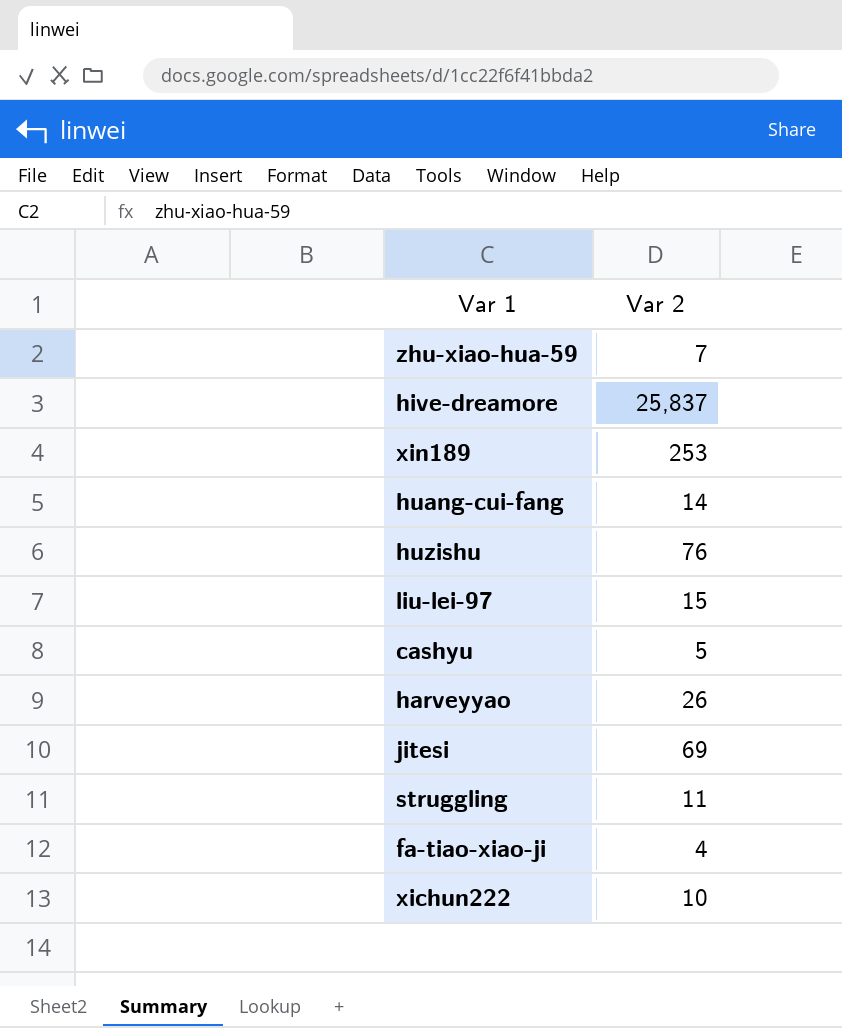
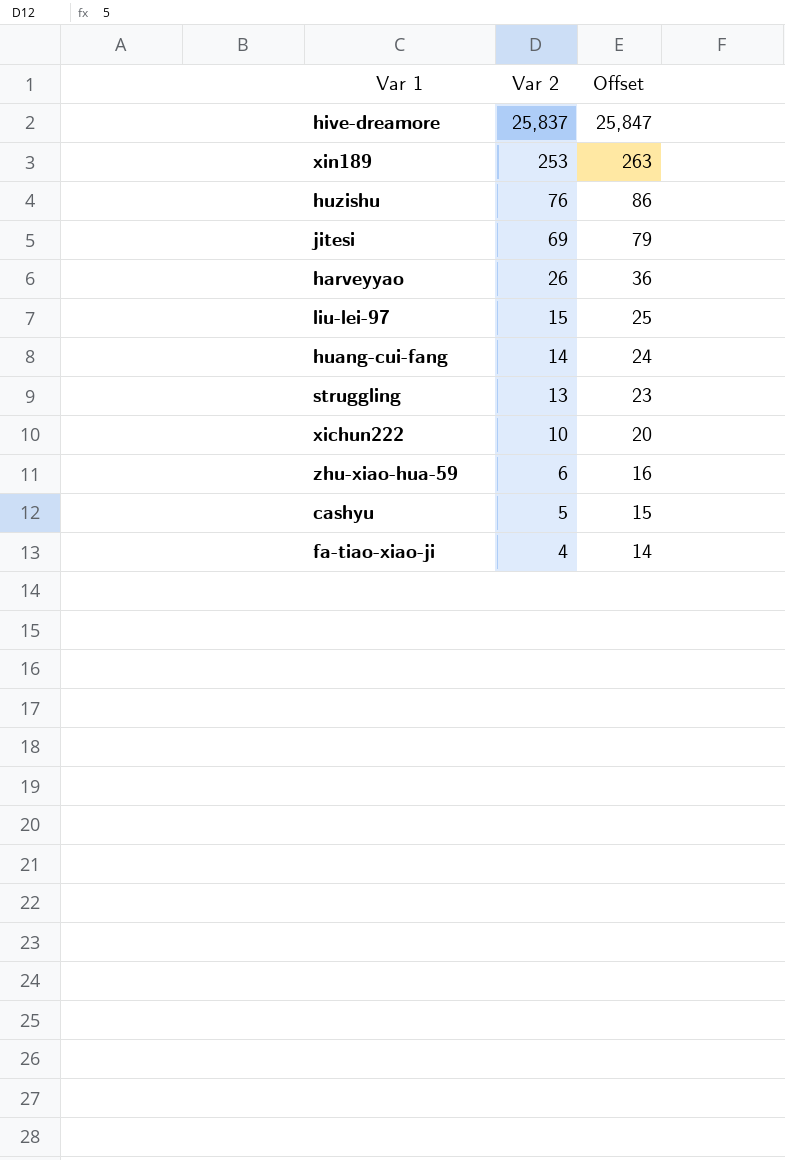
row order: none -> Var 2 descending
column Offset | formula: none -> [Var 2] + 10
struggling | Var 2: 11 -> 13
zhu-xiao-hua-59 | Var 2: 7 -> 6

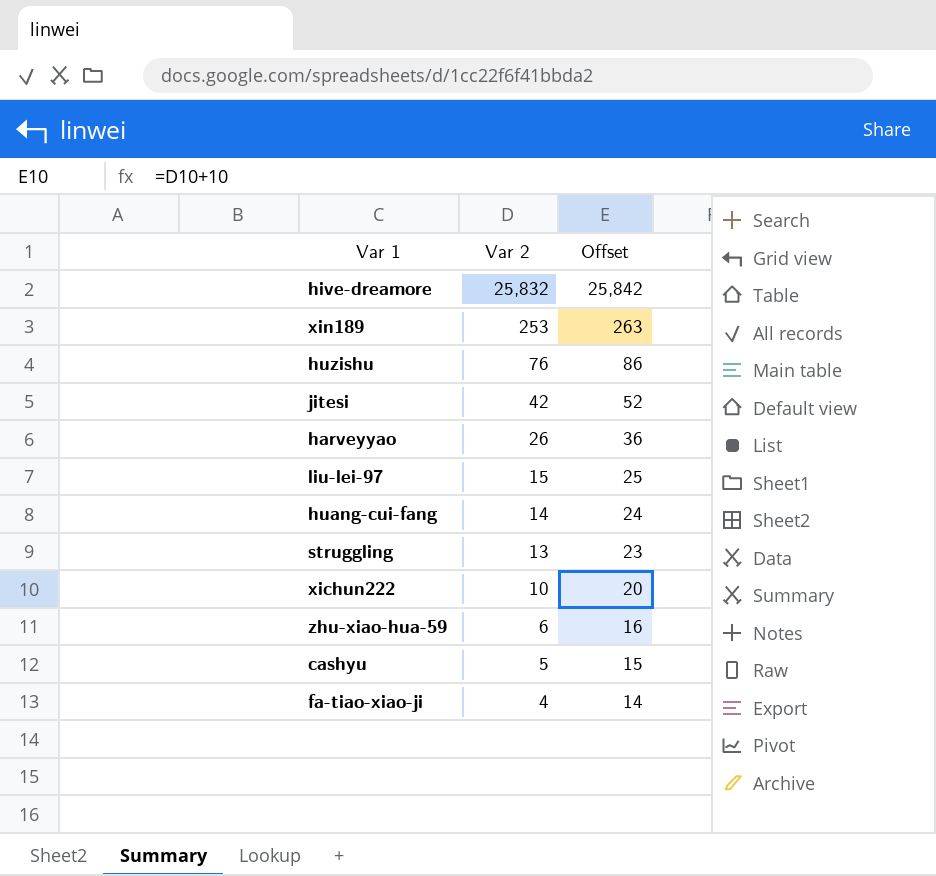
hive-dreamore | Var 2: 25,837 -> 25,832
hive-dreamore | Offset: 25,847 -> 25,842
jitesi | Var 2: 69 -> 42
jitesi | Offset: 79 -> 52

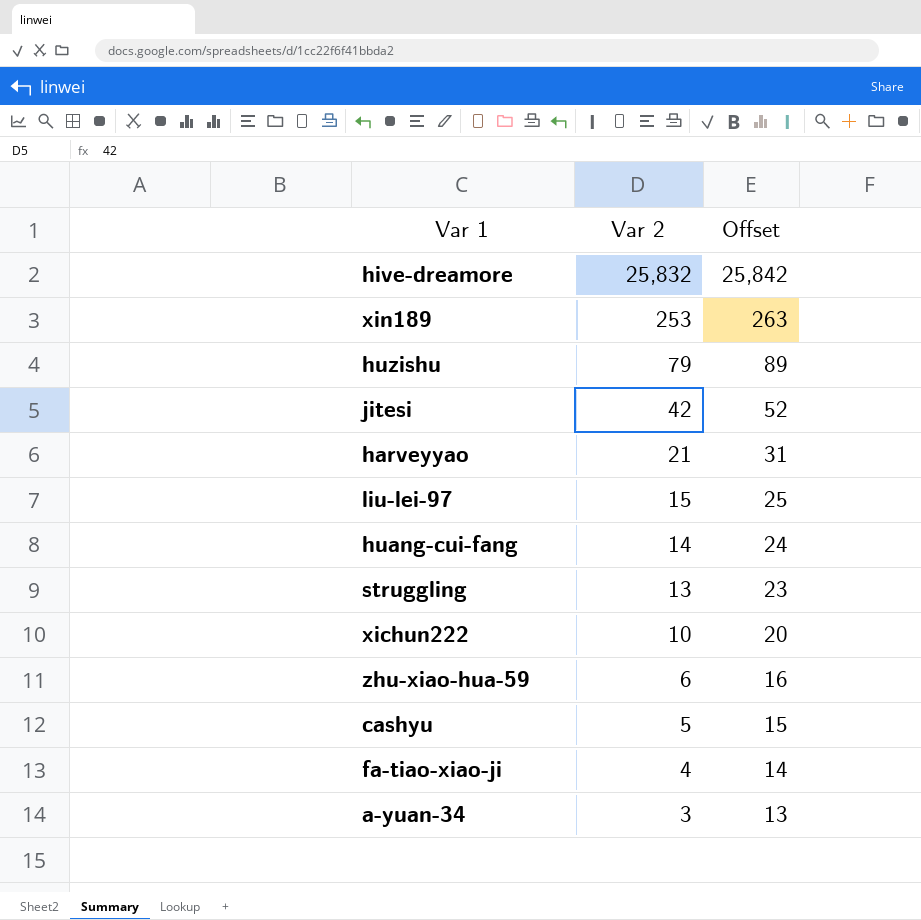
huzishu | Var 2: 76 -> 79
huzishu | Offset: 86 -> 89
harveyyao | Var 2: 26 -> 21
harveyyao | Offset: 36 -> 31
row a-yuan-34: none -> 3 | 13

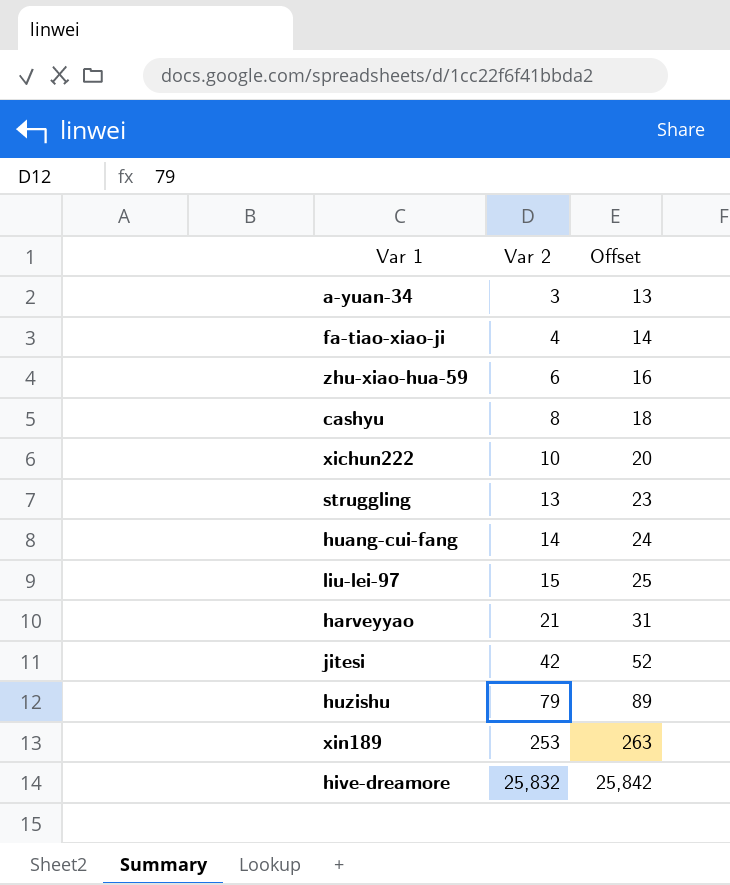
row order: Var 2 descending -> Var 2 ascending
cashyu | Var 2: 5 -> 8
cashyu | Offset: 15 -> 18

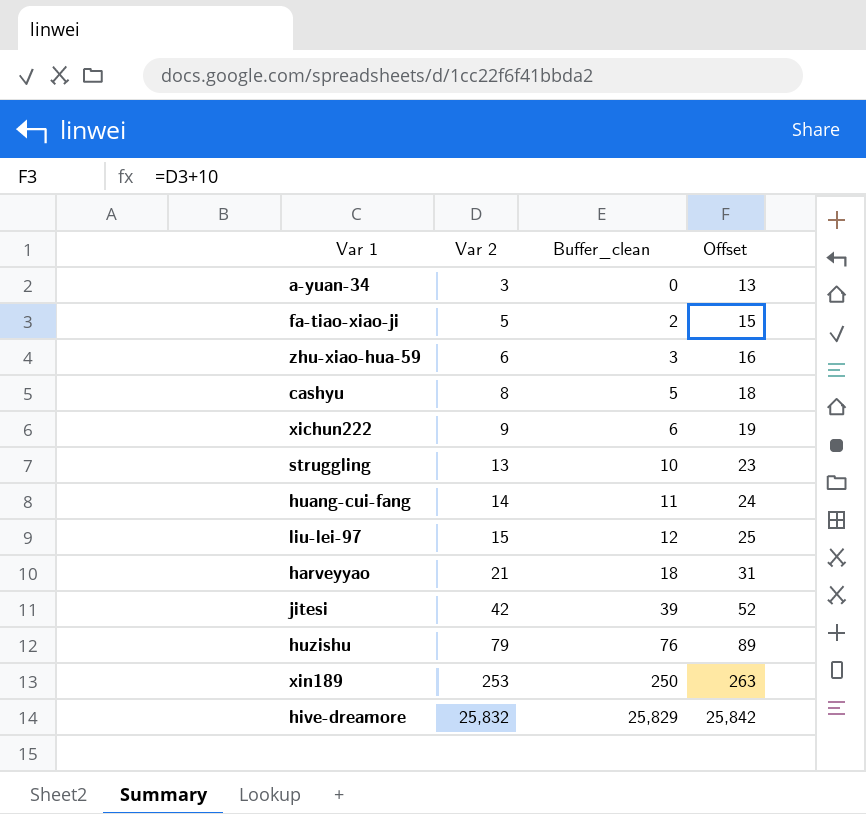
column Buffer_clean | formula: none -> [Var 2] - 3
fa-tiao-xiao-ji | Var 2: 4 -> 5
fa-tiao-xiao-ji | Offset: 14 -> 15
xichun222 | Var 2: 10 -> 9
xichun222 | Offset: 20 -> 19

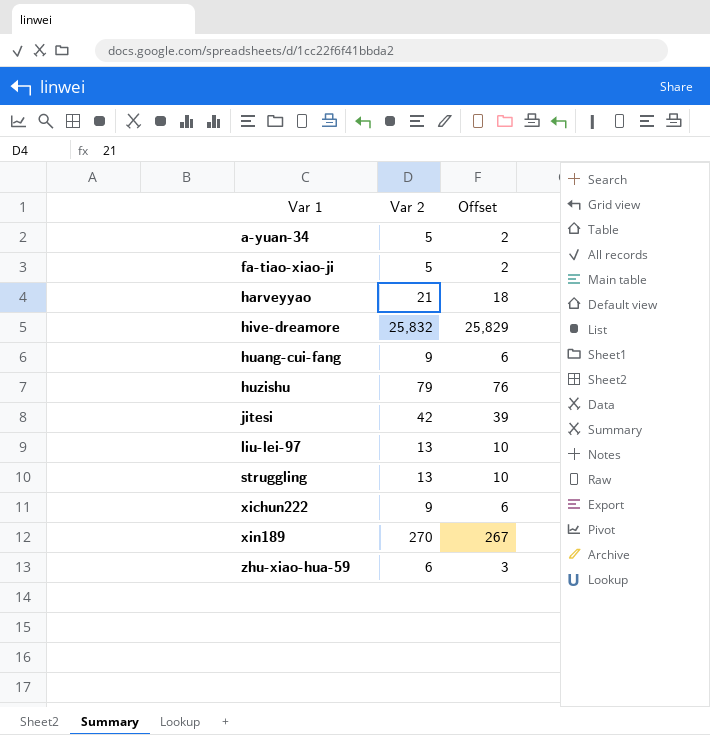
row order: Var 2 ascending -> Var 1 ascending
column Buffer_clean | formula: [Var 2] - 3 -> none
column Offset | formula: [Var 2] + 10 -> [Var 2] - 3
row cashyu: 8 | 5 | 18 -> none
a-yuan-34 | Var 2: 3 -> 5
huang-cui-fang | Var 2: 14 -> 9
liu-lei-97 | Var 2: 15 -> 13
xin189 | Var 2: 253 -> 270

